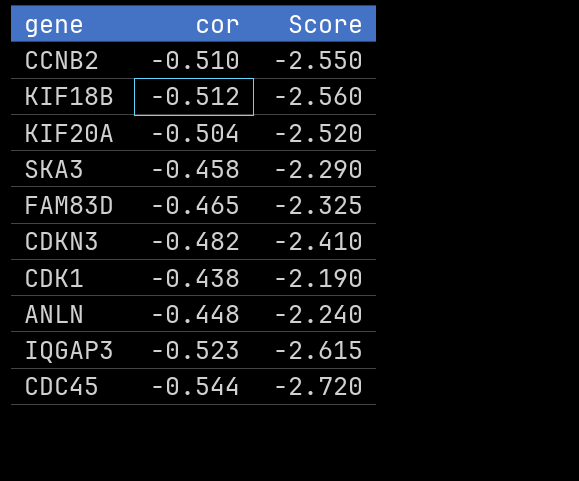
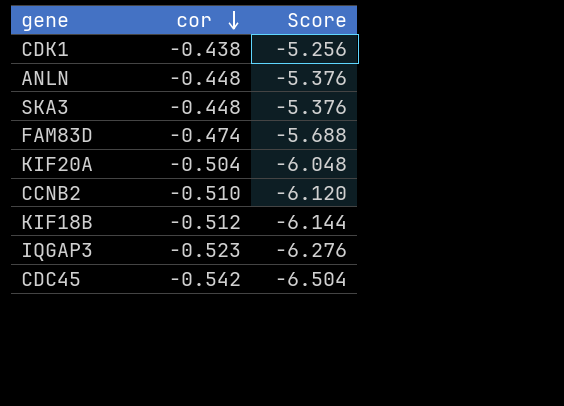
row order: none -> cor descending
column Score | formula: [cor] * 5 -> [cor] * 12
row CDKN3: -0.482 | -2.410 -> none
SKA3 | cor: -0.458 -> -0.448
FAM83D | cor: -0.465 -> -0.474
CDC45 | cor: -0.544 -> -0.542

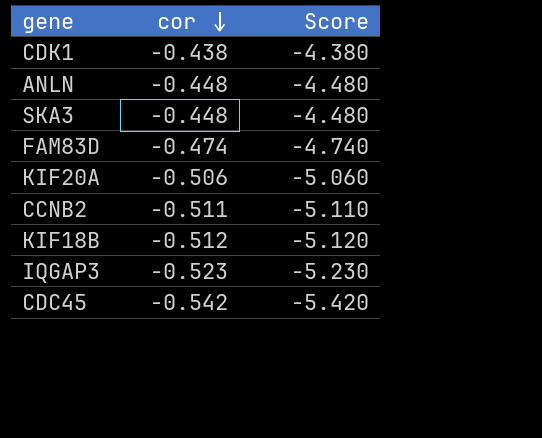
column Score | formula: [cor] * 12 -> [cor] * 10
KIF20A | cor: -0.504 -> -0.506
CCNB2 | cor: -0.510 -> -0.511

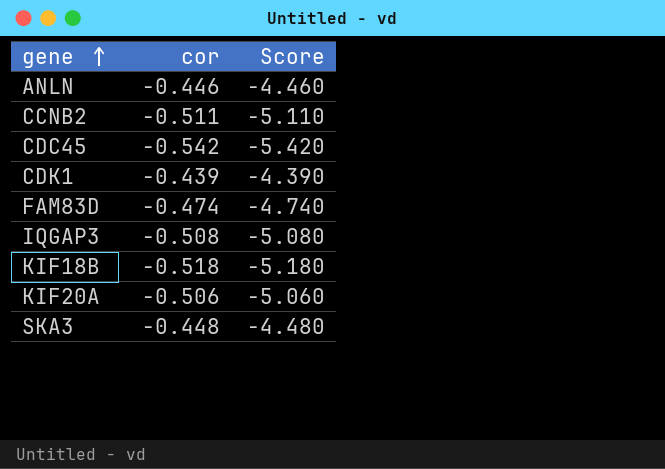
row order: cor descending -> gene ascending
ANLN | cor: -0.448 -> -0.446
ANLN | Score: -4.480 -> -4.460
CDK1 | cor: -0.438 -> -0.439
CDK1 | Score: -4.380 -> -4.390
IQGAP3 | cor: -0.523 -> -0.508
IQGAP3 | Score: -5.230 -> -5.080
KIF18B | cor: -0.512 -> -0.518
KIF18B | Score: -5.120 -> -5.180

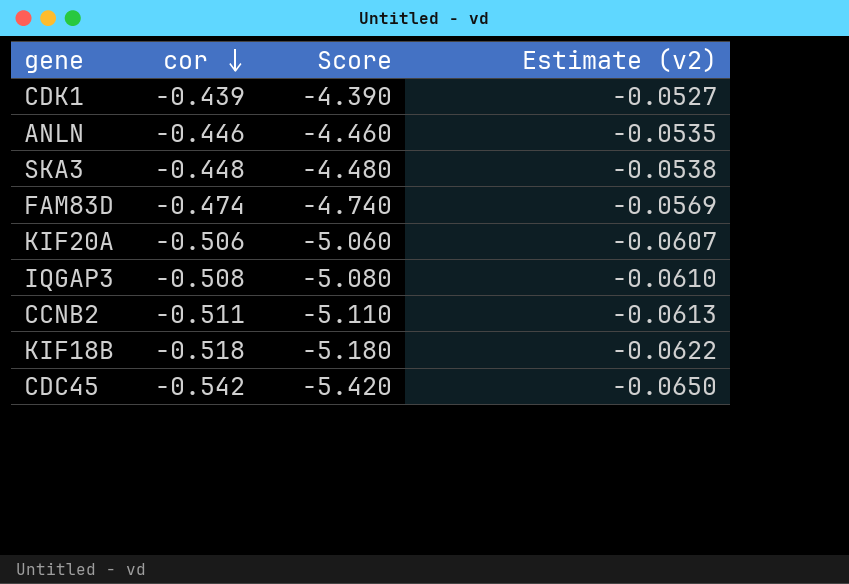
row order: gene ascending -> cor descending
column Estimate (v2) | formula: none -> [cor] * 0.12

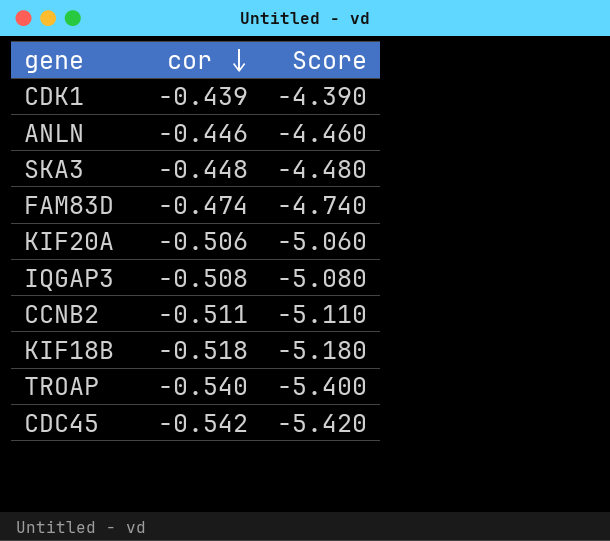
column Estimate (v2) | formula: [cor] * 0.12 -> none
row TROAP: none -> -0.540 | -5.400

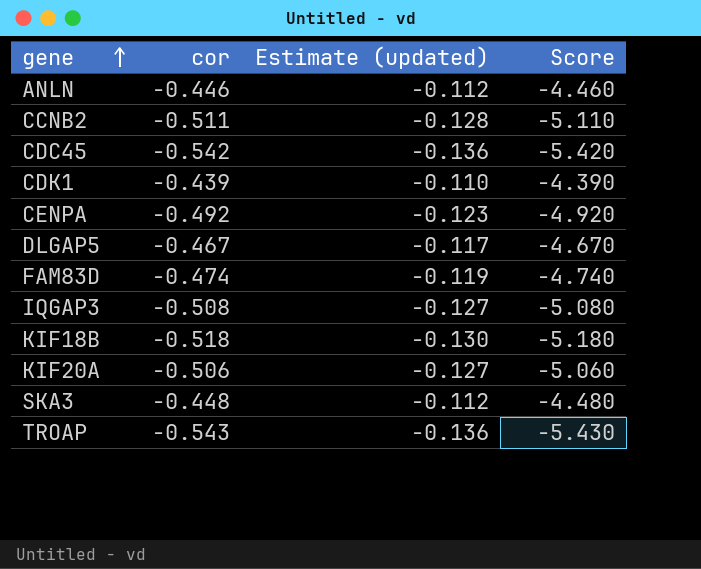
row order: cor descending -> gene ascending
column Estimate (updated) | formula: none -> [cor] * 0.25
row CENPA: none -> -0.492 | -0.123 | -4.920
row DLGAP5: none -> -0.467 | -0.117 | -4.670
TROAP | cor: -0.540 -> -0.543
TROAP | Score: -5.400 -> -5.430

